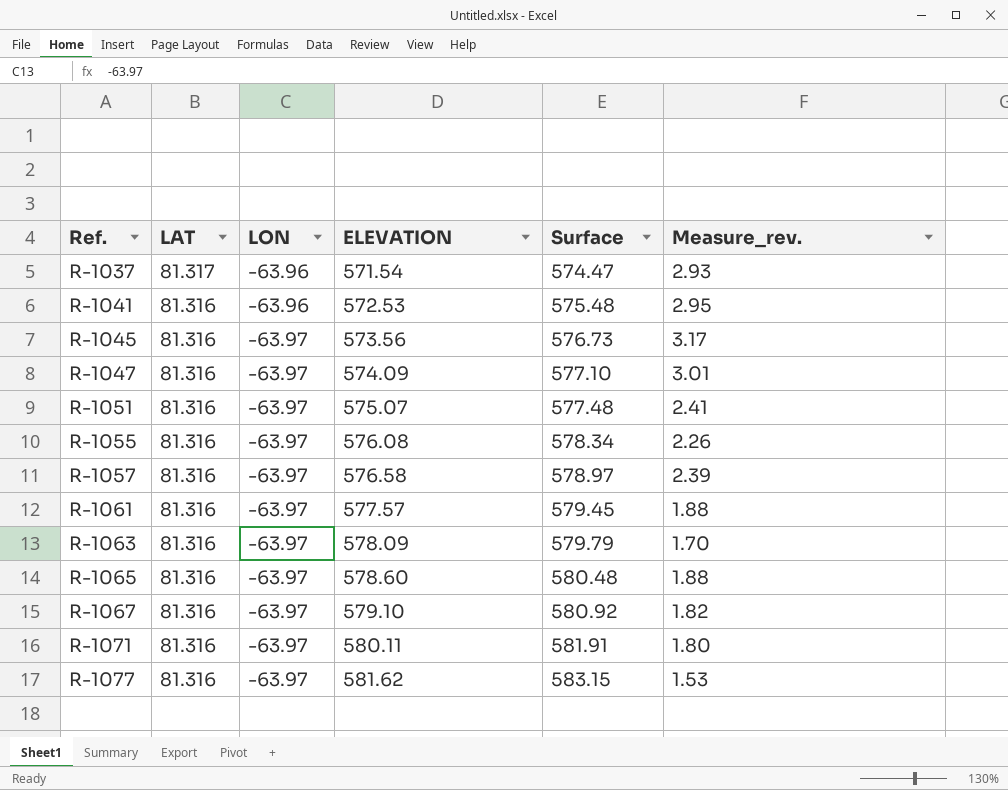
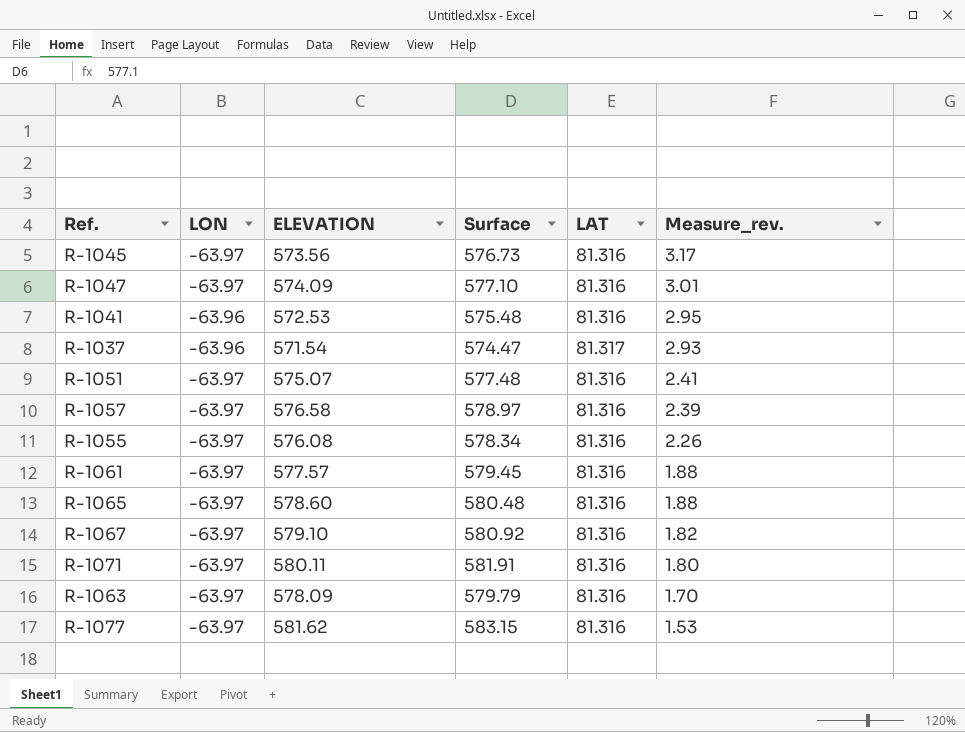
row order: Ref. ascending -> Measure_rev. descending
column LAT | position: 2 -> 5

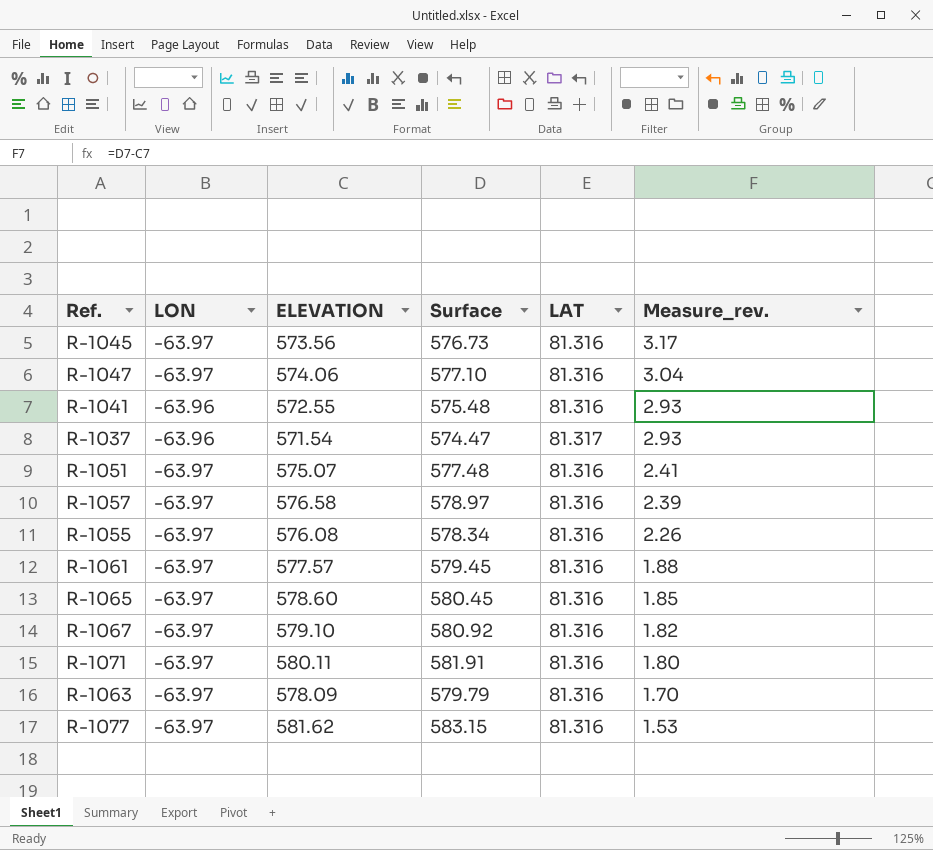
R-1047 | ELEVATION: 574.09 -> 574.06
R-1047 | Measure_rev.: 3.01 -> 3.04
R-1041 | ELEVATION: 572.53 -> 572.55
R-1041 | Measure_rev.: 2.95 -> 2.93
R-1065 | Surface: 580.48 -> 580.45
R-1065 | Measure_rev.: 1.88 -> 1.85

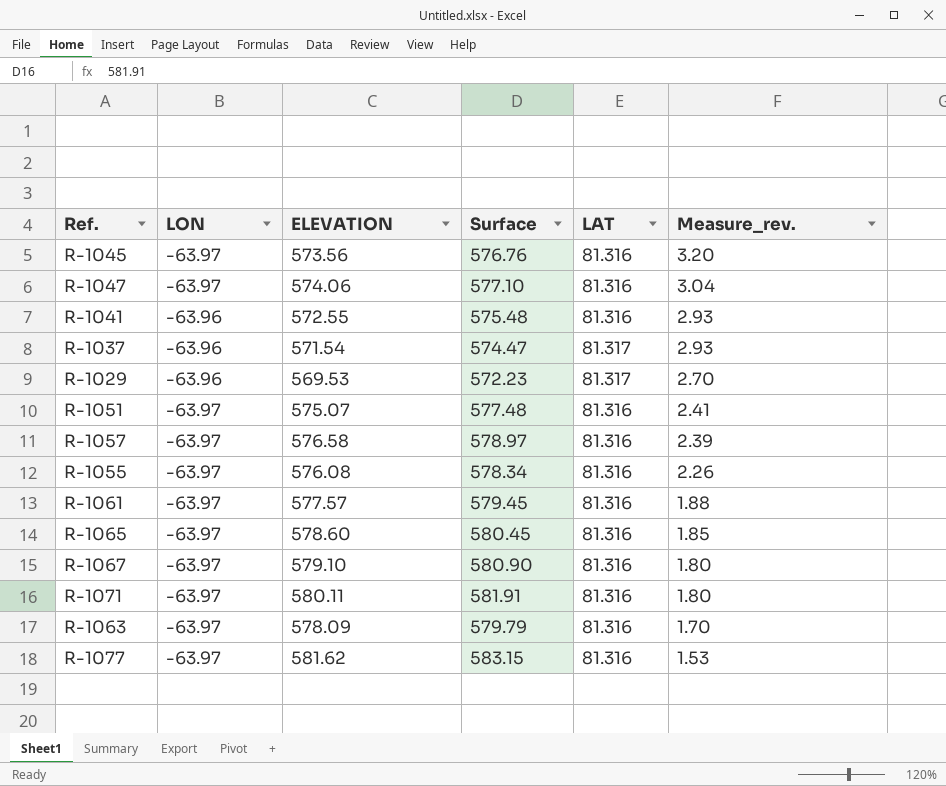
R-1045 | Surface: 576.73 -> 576.76
R-1045 | Measure_rev.: 3.17 -> 3.20
row R-1029: none -> -63.96 | 569.53 | 572.23 | 81.317 | 2.70
R-1067 | Surface: 580.92 -> 580.90
R-1067 | Measure_rev.: 1.82 -> 1.80

